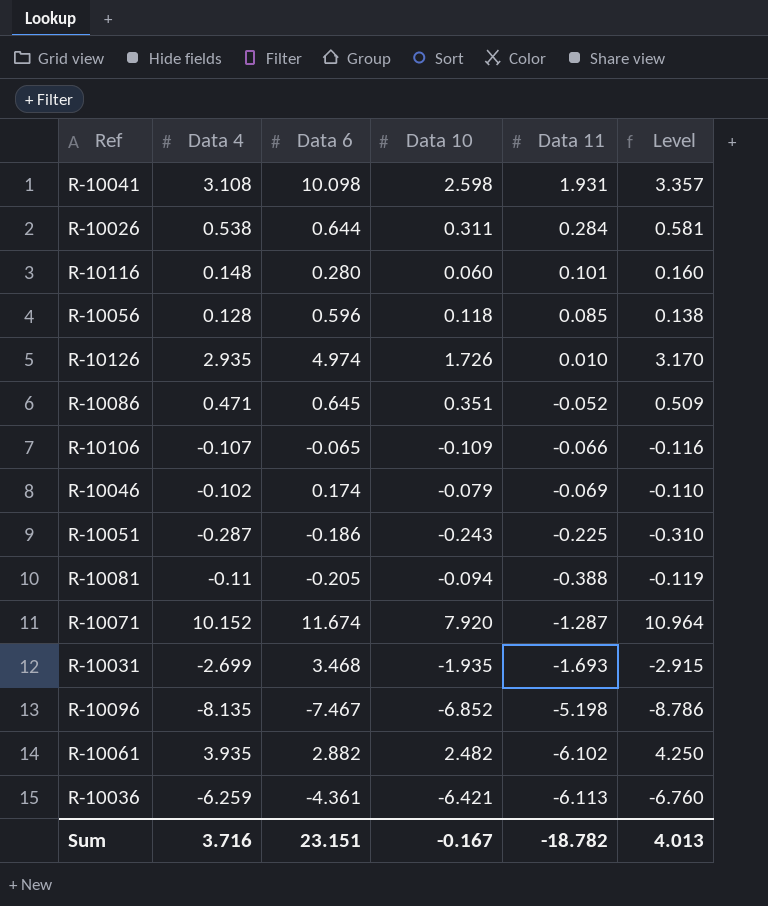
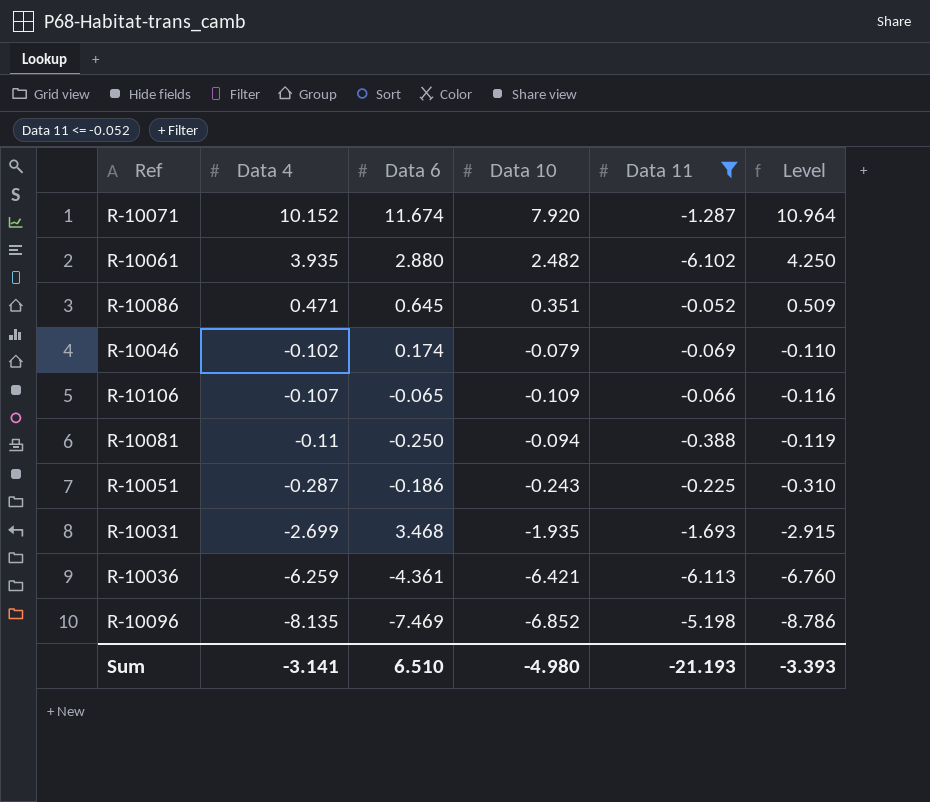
filter: none -> Data 11 <= -0.052
row order: Data 11 descending -> Data 4 descending
R-10061 | Data 6: 2.882 -> 2.880
R-10081 | Data 6: -0.205 -> -0.250
R-10096 | Data 6: -7.467 -> -7.469
Sum | Data 4: 3.716 -> -3.141
Sum | Data 6: 23.151 -> 6.510
Sum | Data 10: -0.167 -> -4.980
Sum | Data 11: -18.782 -> -21.193
Sum | Level: 4.013 -> -3.393

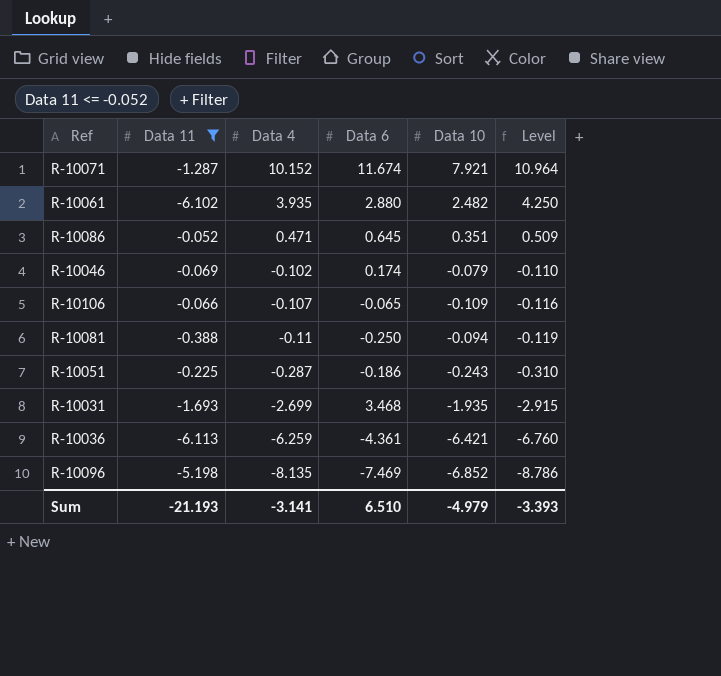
column Data 11 | position: 5 -> 2
R-10071 | Data 10: 7.920 -> 7.921
Sum | Data 10: -4.980 -> -4.979

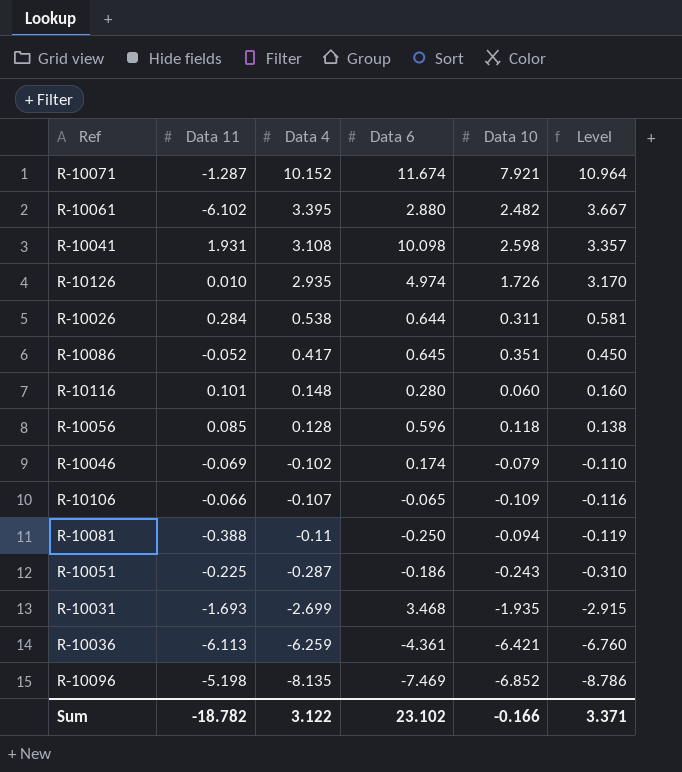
filter: Data 11 <= -0.052 -> none
R-10061 | Data 4: 3.935 -> 3.395
R-10061 | Level: 4.250 -> 3.667
R-10086 | Data 4: 0.471 -> 0.417
R-10086 | Level: 0.509 -> 0.450
Sum | Data 11: -21.193 -> -18.782
Sum | Data 4: -3.141 -> 3.122
Sum | Data 6: 6.510 -> 23.102
Sum | Data 10: -4.979 -> -0.166
Sum | Level: -3.393 -> 3.371

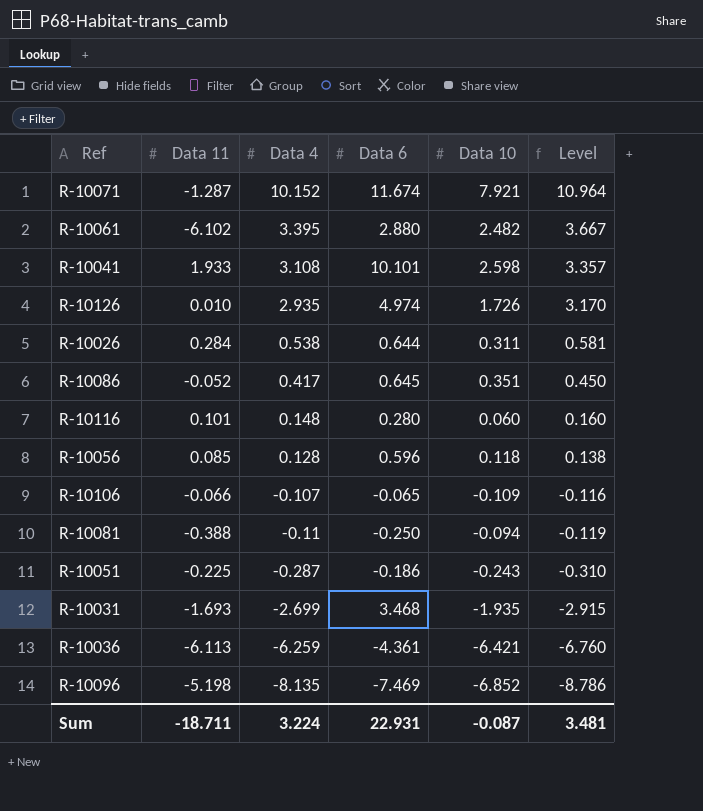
row R-10046: -0.069 | -0.102 | 0.174 | -0.079 | -0.110 -> none
R-10041 | Data 11: 1.931 -> 1.933
R-10041 | Data 6: 10.098 -> 10.101
Sum | Data 11: -18.782 -> -18.711
Sum | Data 4: 3.122 -> 3.224
Sum | Data 6: 23.102 -> 22.931
Sum | Data 10: -0.166 -> -0.087
Sum | Level: 3.371 -> 3.481

